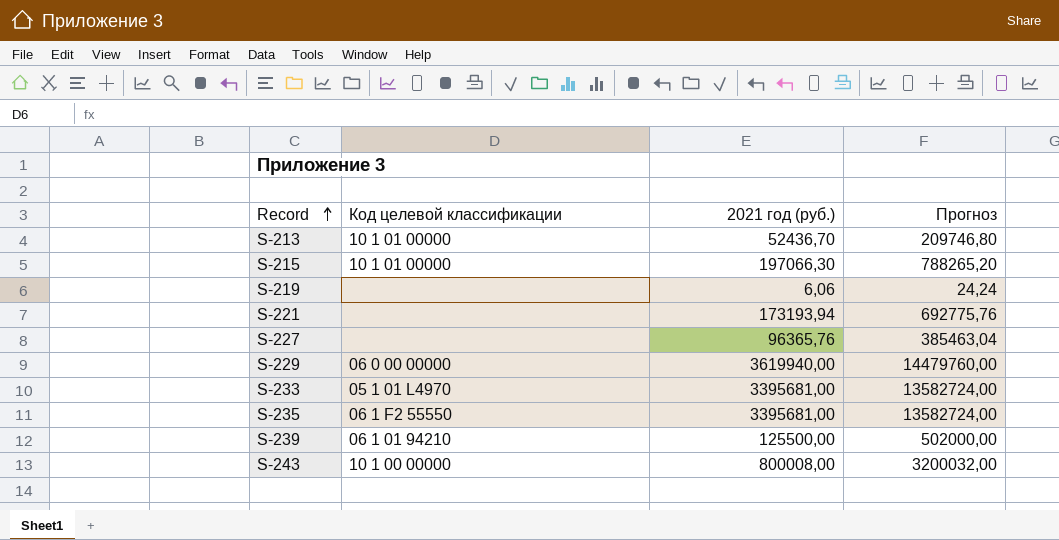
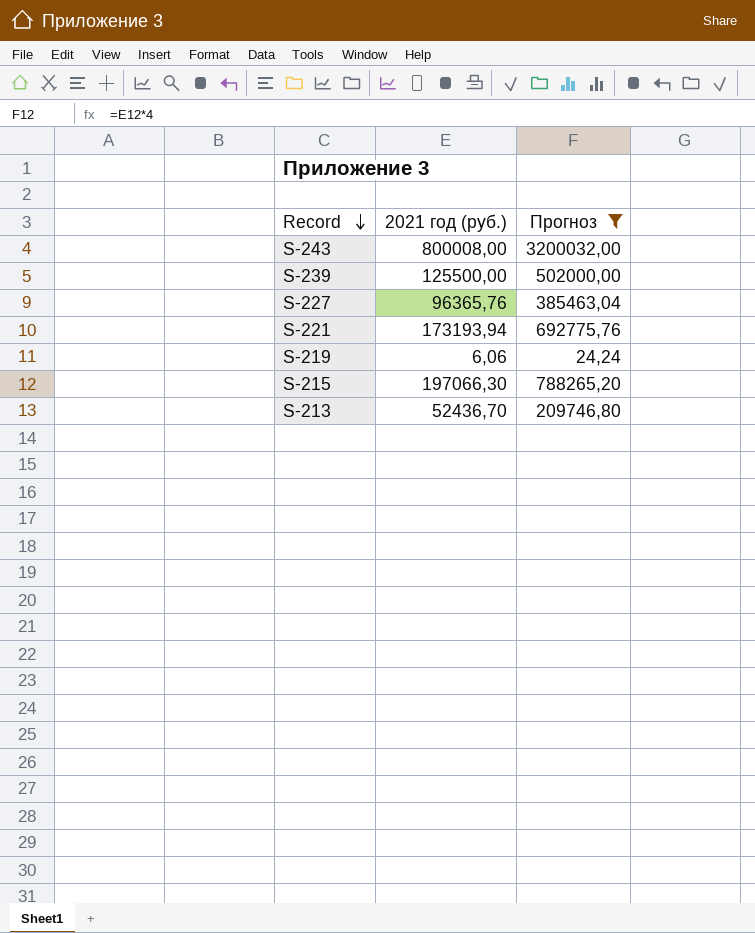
filter: none -> Прогноз <= 3200032,00
row order: Record ascending -> Record descending
column Код целевой классификации | position: 2 -> none

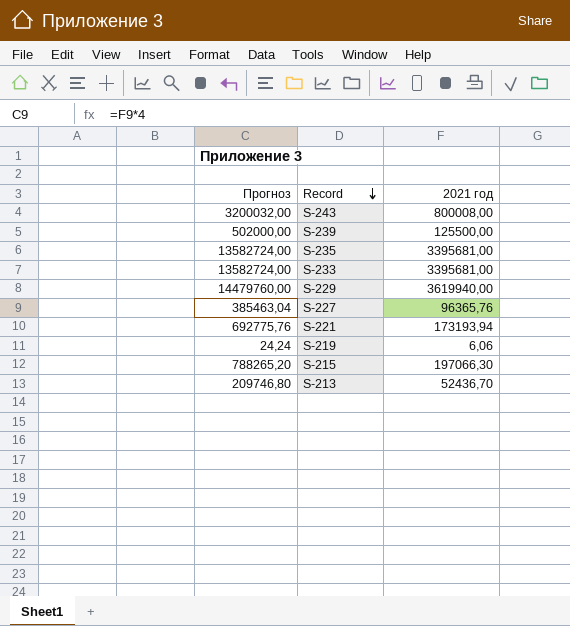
filter: Прогноз <= 3200032,00 -> none
column Прогноз | position: 3 -> 1
column name: 2021 год (руб.) -> 2021 год

